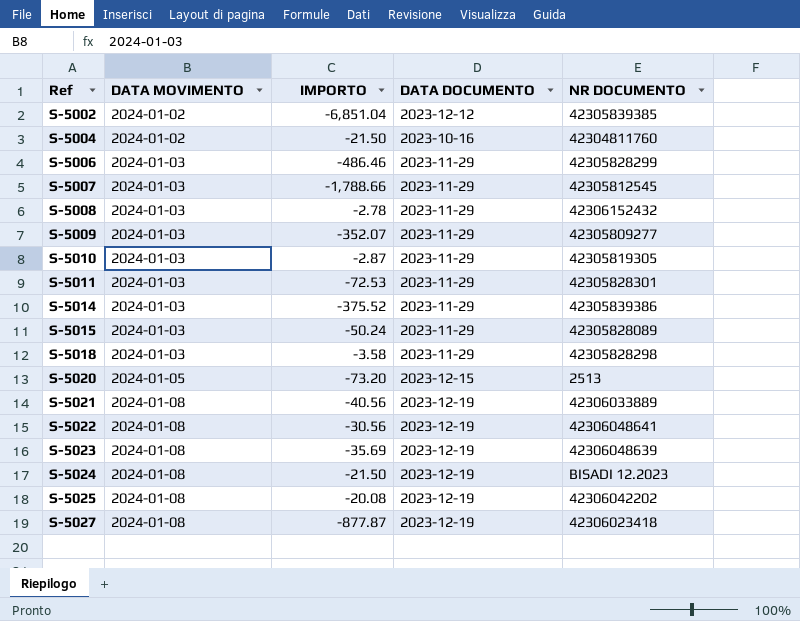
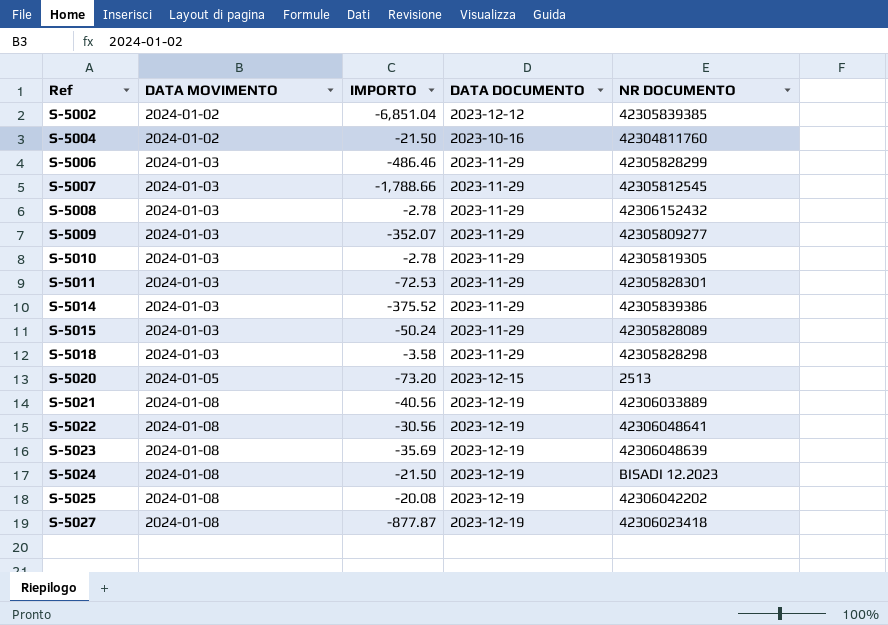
S-5010 | IMPORTO: -2.87 -> -2.78

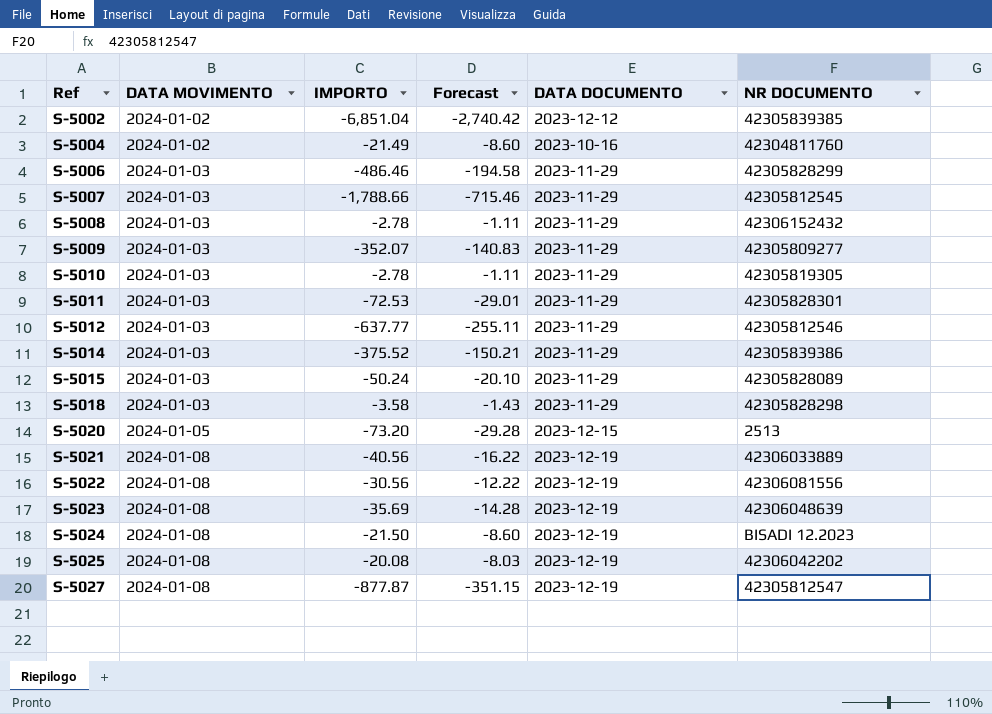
column Forecast | formula: none -> [IMPORTO] * 0.4
S-5004 | IMPORTO: -21.50 -> -21.49
row S-5012: none -> 2024-01-03 | -637.77 | -255.11 | 2023-11-29 | 42305812546
S-5022 | NR DOCUMENTO: 42306048641 -> 42306081556
S-5027 | NR DOCUMENTO: 42306023418 -> 42305812547

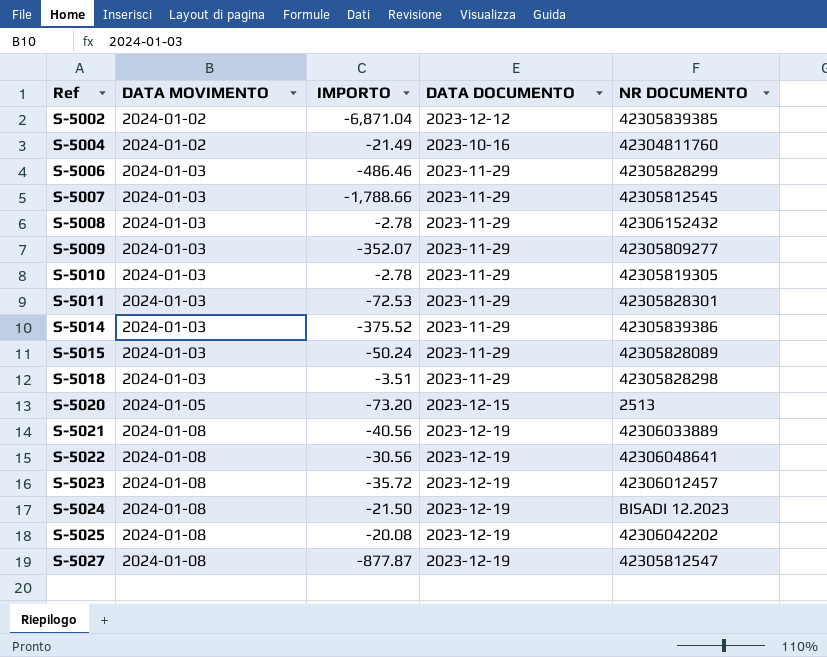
column Forecast | formula: [IMPORTO] * 0.4 -> none
row S-5012: 2024-01-03 | -637.77 | -255.11 | 2023-11-29 | 42305812546 -> none
S-5002 | IMPORTO: -6,851.04 -> -6,871.04
S-5018 | IMPORTO: -3.58 -> -3.51
S-5022 | NR DOCUMENTO: 42306081556 -> 42306048641
S-5023 | IMPORTO: -35.69 -> -35.72
S-5023 | NR DOCUMENTO: 42306048639 -> 42306012457

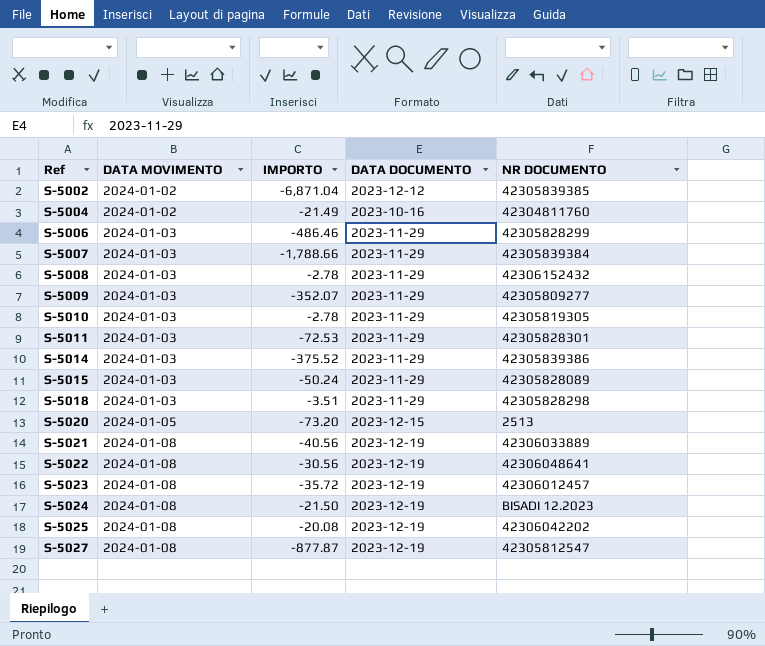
S-5007 | NR DOCUMENTO: 42305812545 -> 42305839384

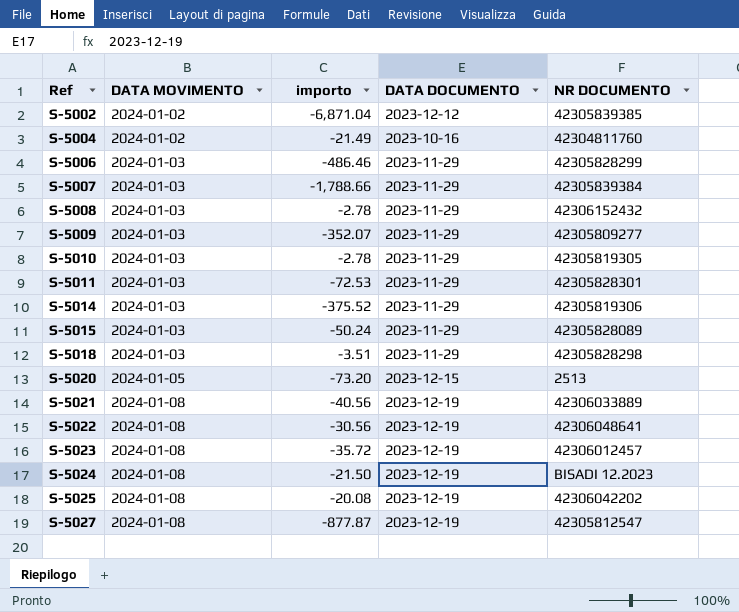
column name: IMPORTO -> importo
S-5014 | NR DOCUMENTO: 42305839386 -> 42305819306

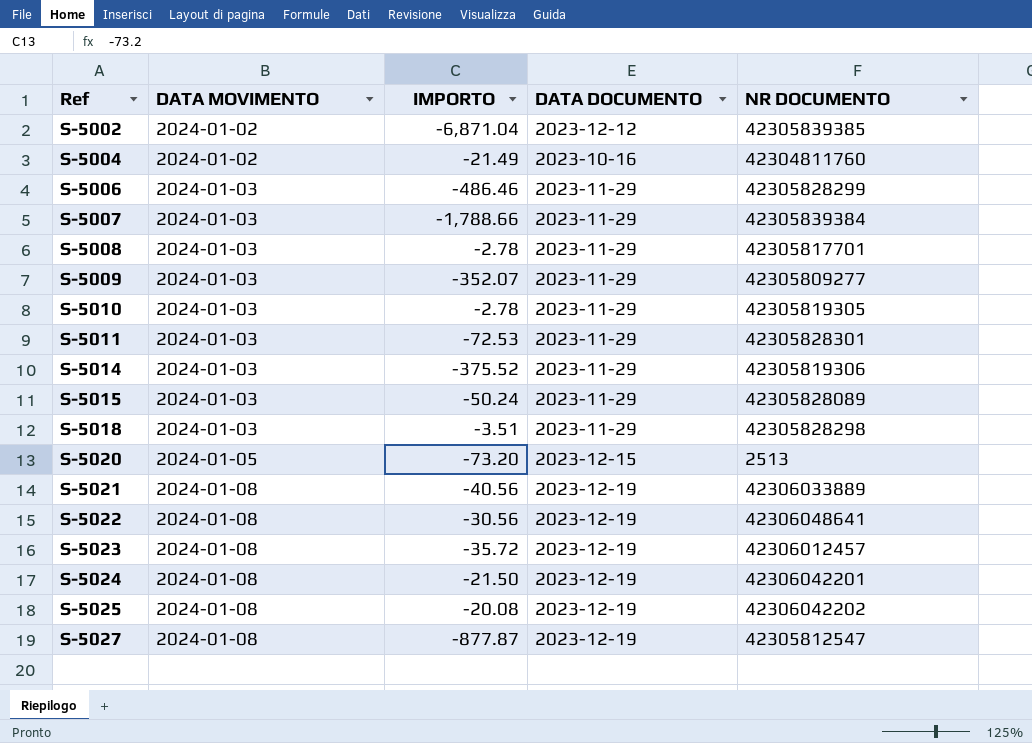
column name: importo -> IMPORTO
S-5008 | NR DOCUMENTO: 42306152432 -> 42305817701
S-5024 | NR DOCUMENTO: BISADI 12.2023 -> 42306042201

